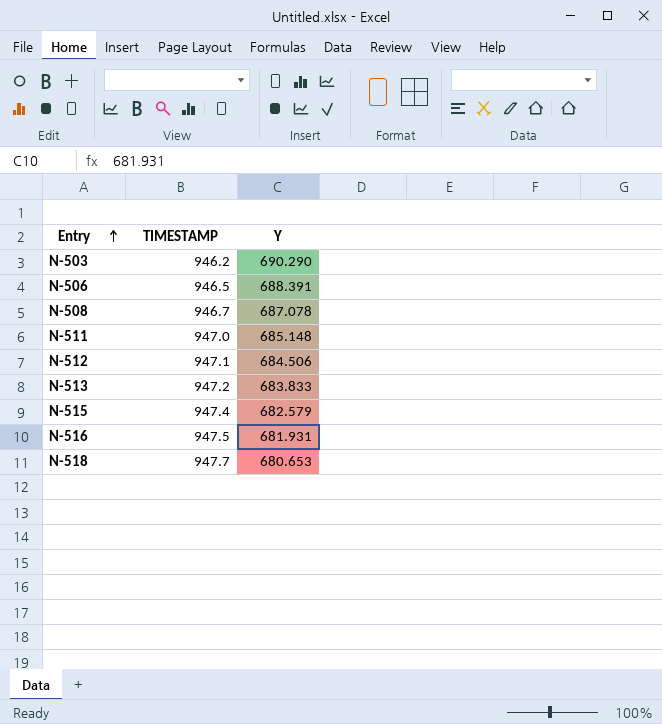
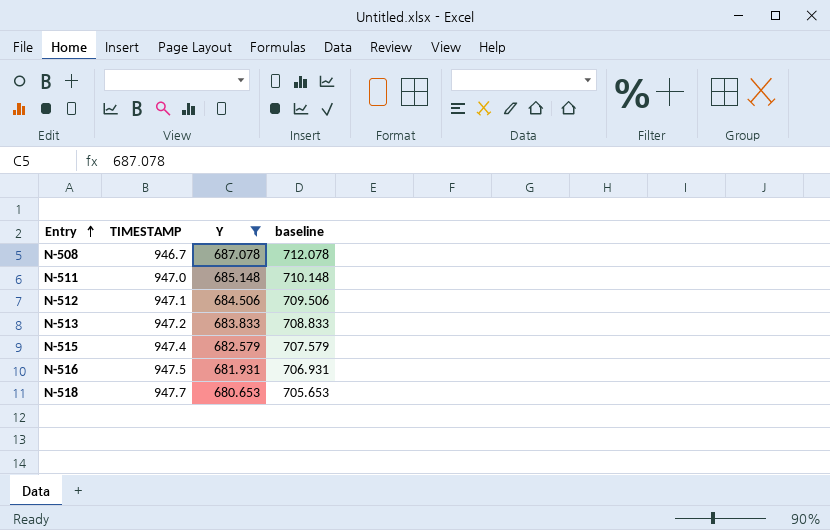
filter: none -> Y <= 687.078
column baseline | formula: none -> [Y] + 25

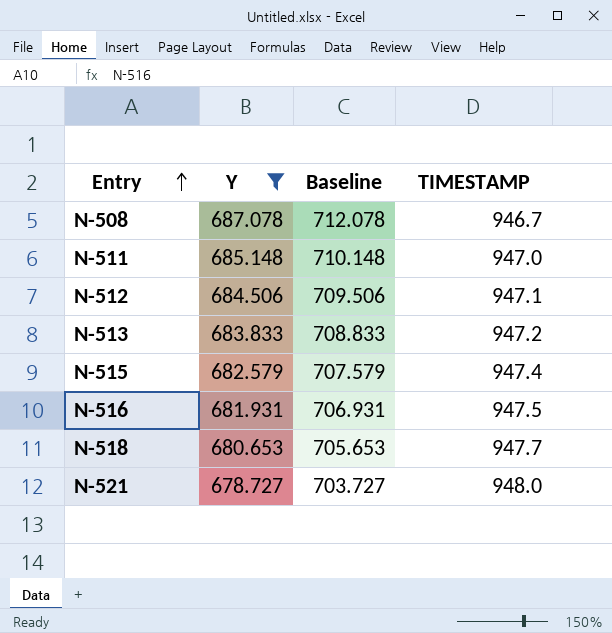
column name: baseline -> Baseline
column TIMESTAMP | position: 2 -> 4
row N-521: none -> 678.727 | 703.727 | 948.0

